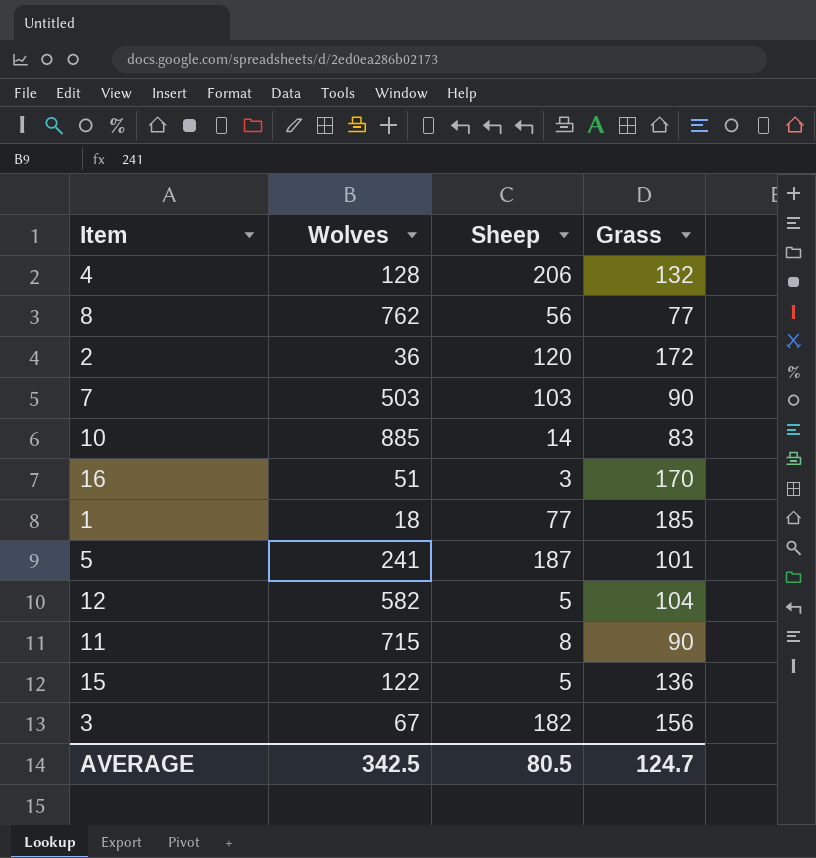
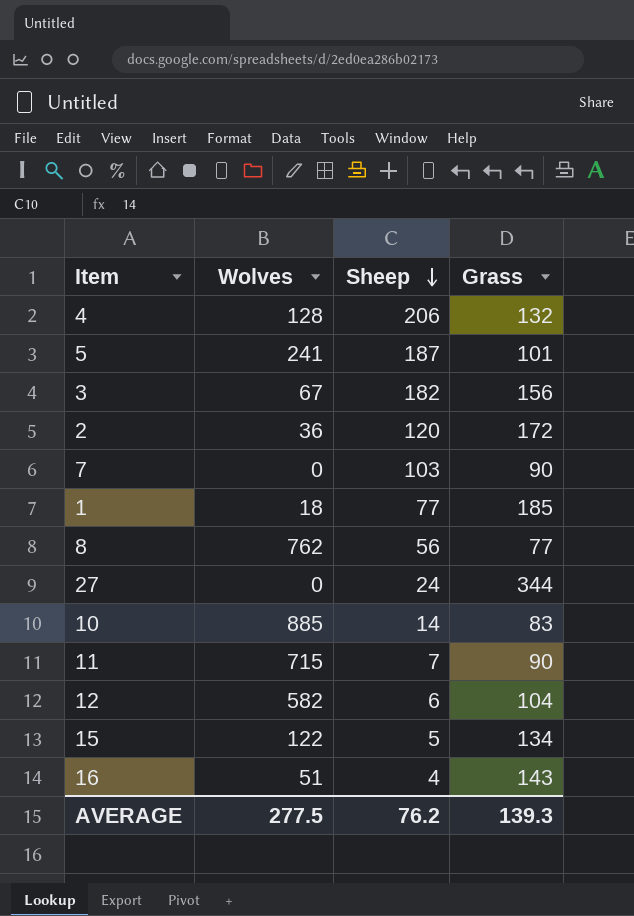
row order: none -> Sheep descending
7 | Wolves: 503 -> 0
row 27: none -> 0 | 24 | 344
11 | Sheep: 8 -> 7
12 | Sheep: 5 -> 6
15 | Grass: 136 -> 134
16 | Sheep: 3 -> 4
16 | Grass: 170 -> 143
AVERAGE | Wolves: 342.5 -> 277.5
AVERAGE | Sheep: 80.5 -> 76.2
AVERAGE | Grass: 124.7 -> 139.3

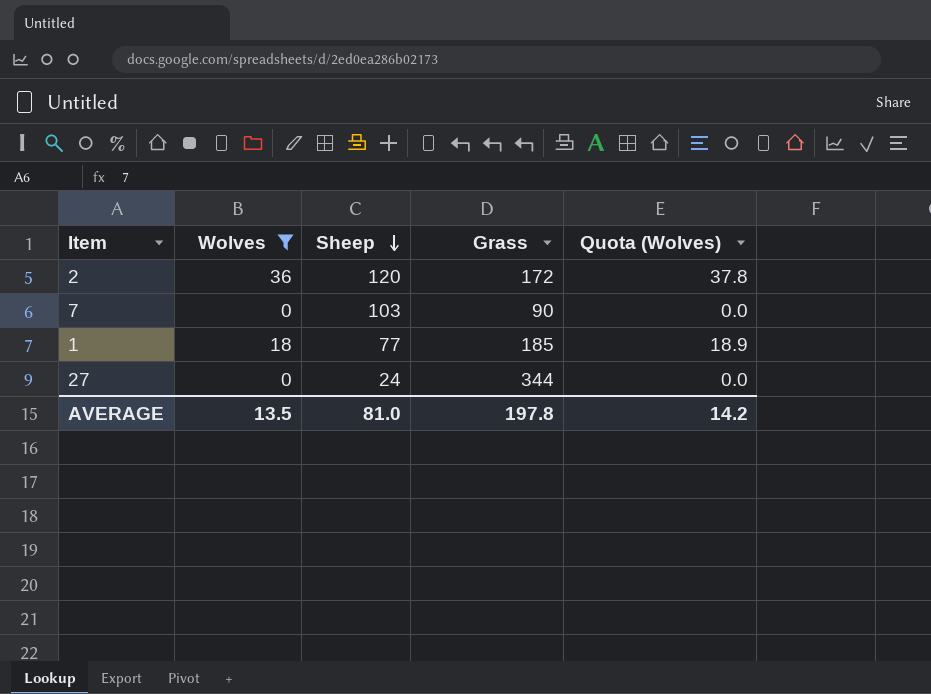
filter: none -> Wolves <= 36
column Quota (Wolves) | formula: none -> [Wolves] * 1.05
AVERAGE | Wolves: 277.5 -> 13.5
AVERAGE | Sheep: 76.2 -> 81.0
AVERAGE | Grass: 139.3 -> 197.8

